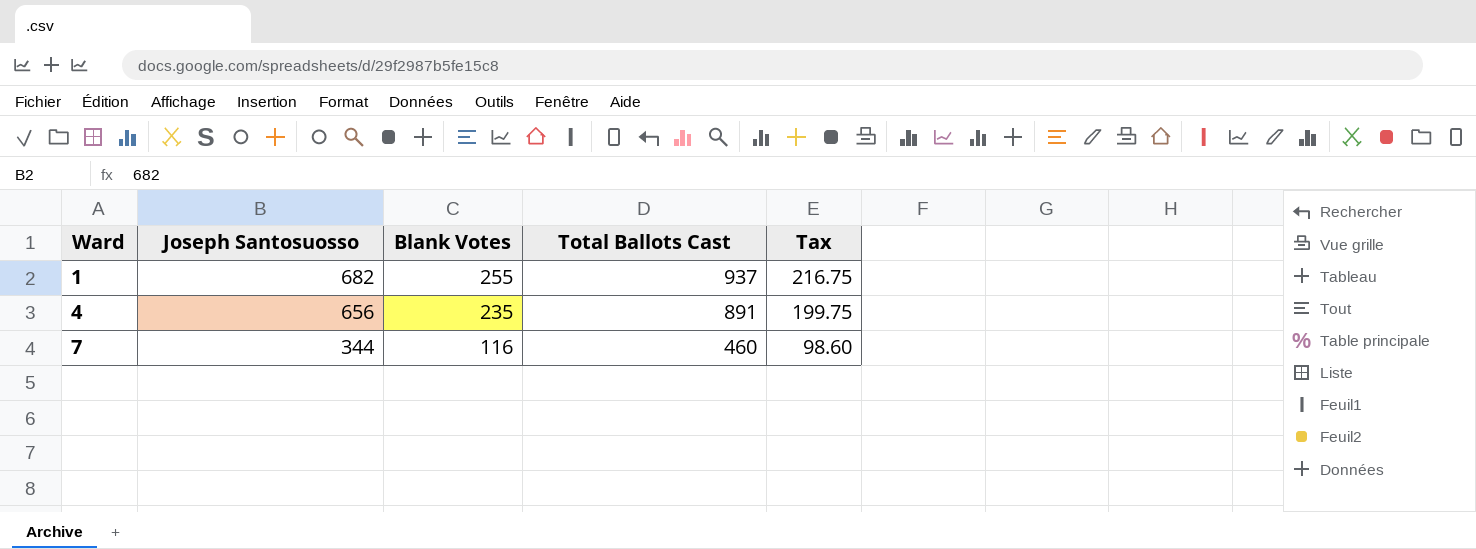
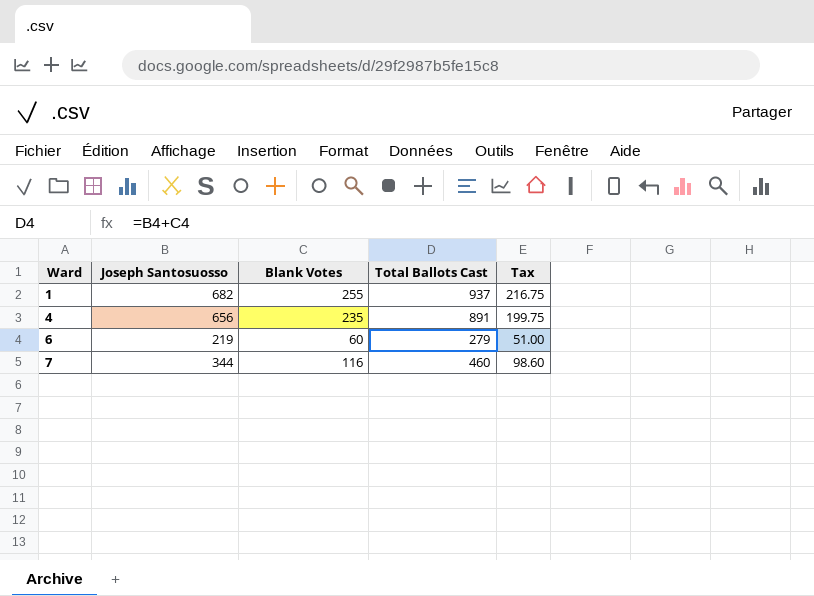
row 6: none -> 219 | 60 | 279 | 51.00

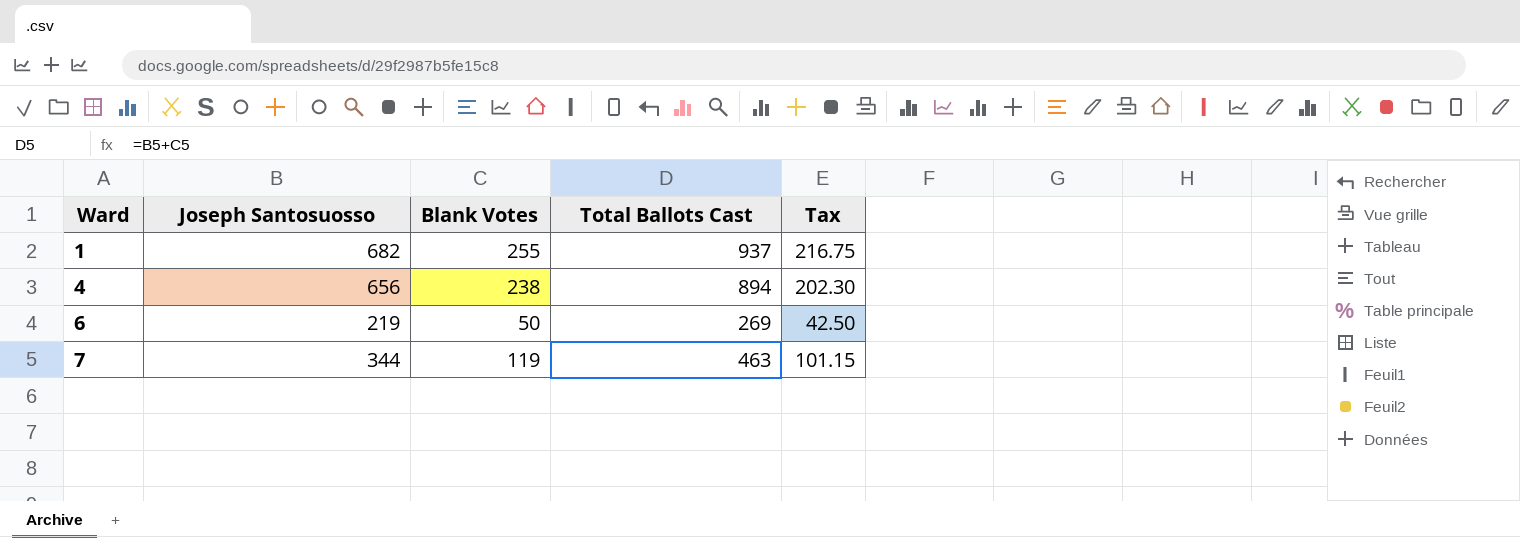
4 | Blank Votes: 235 -> 238
4 | Total Ballots Cast: 891 -> 894
4 | Tax: 199.75 -> 202.30
6 | Blank Votes: 60 -> 50
6 | Total Ballots Cast: 279 -> 269
6 | Tax: 51.00 -> 42.50
7 | Blank Votes: 116 -> 119
7 | Total Ballots Cast: 460 -> 463
7 | Tax: 98.60 -> 101.15

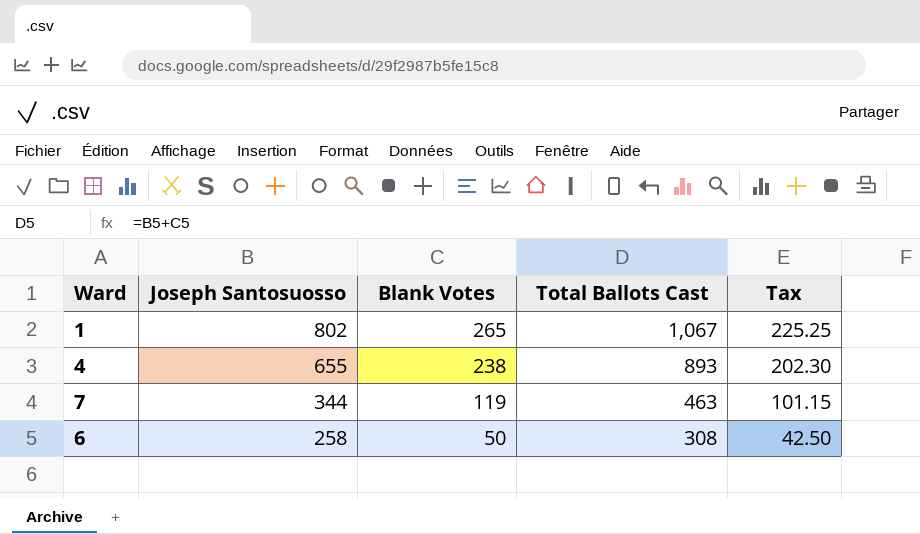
row order: Ward ascending -> Joseph Santosuosso descending
1 | Joseph Santosuosso: 682 -> 802
1 | Blank Votes: 255 -> 265
1 | Total Ballots Cast: 937 -> 1,067
1 | Tax: 216.75 -> 225.25
4 | Joseph Santosuosso: 656 -> 655
4 | Total Ballots Cast: 894 -> 893
6 | Joseph Santosuosso: 219 -> 258
6 | Total Ballots Cast: 269 -> 308

